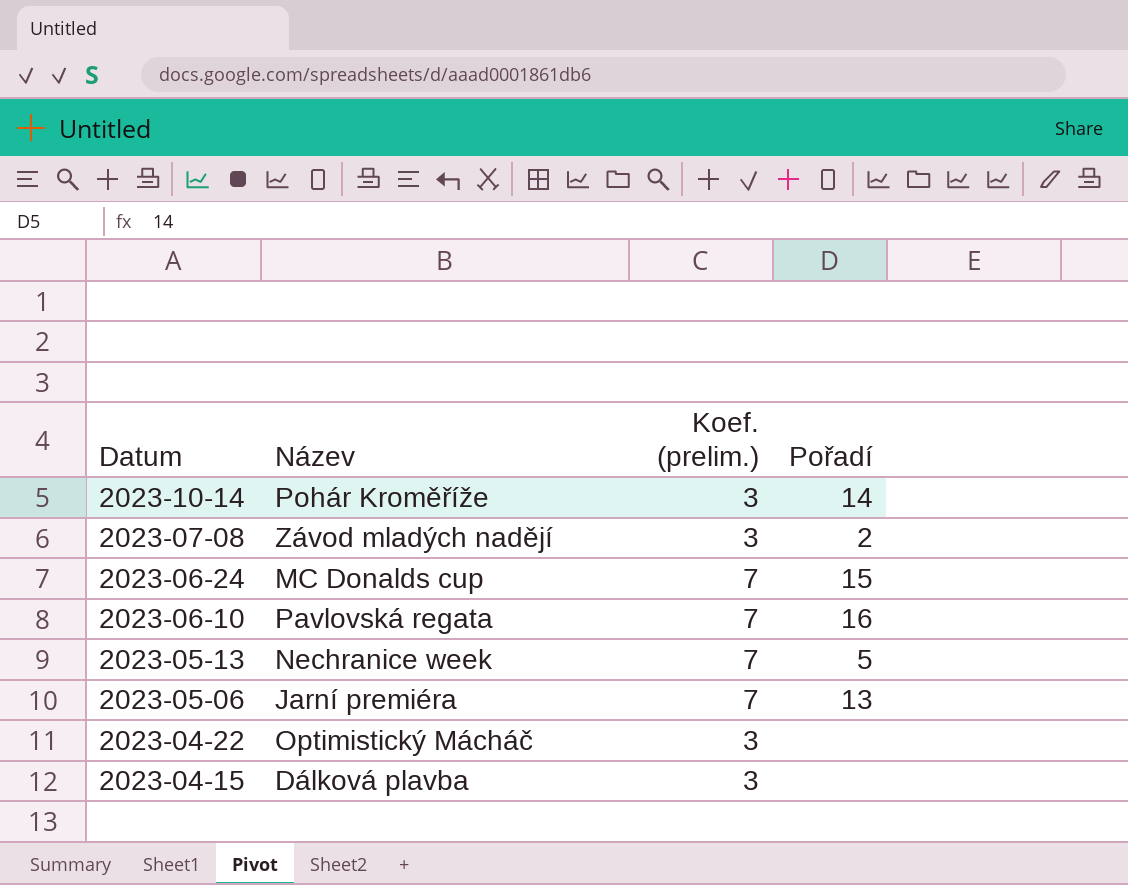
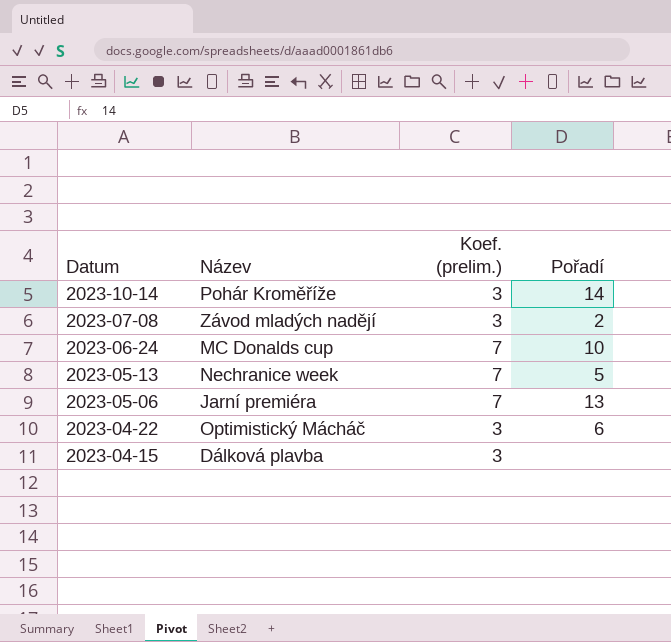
row 2023-06-10: Pavlovská regata | 7 | 16 -> none
2023-06-24 | Pořadí: 15 -> 10
2023-04-22 | Pořadí: none -> 6

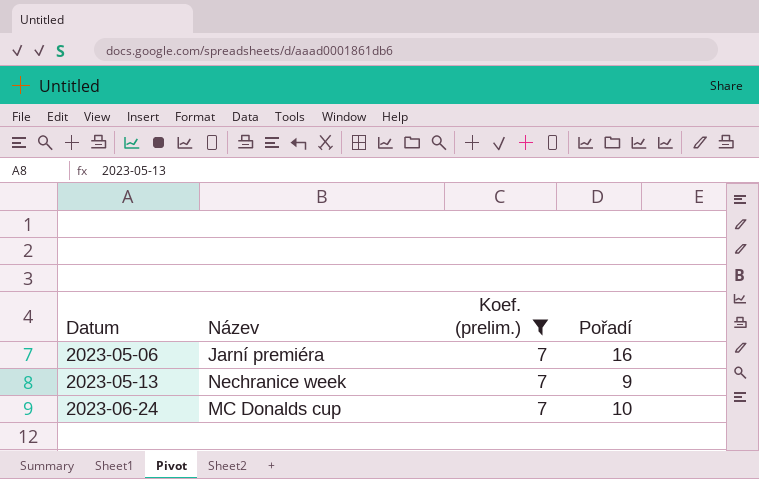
filter: none -> Koef. (prelim.) = 7
row order: Datum descending -> Datum ascending
2023-05-06 | Pořadí: 13 -> 16
2023-05-13 | Pořadí: 5 -> 9

